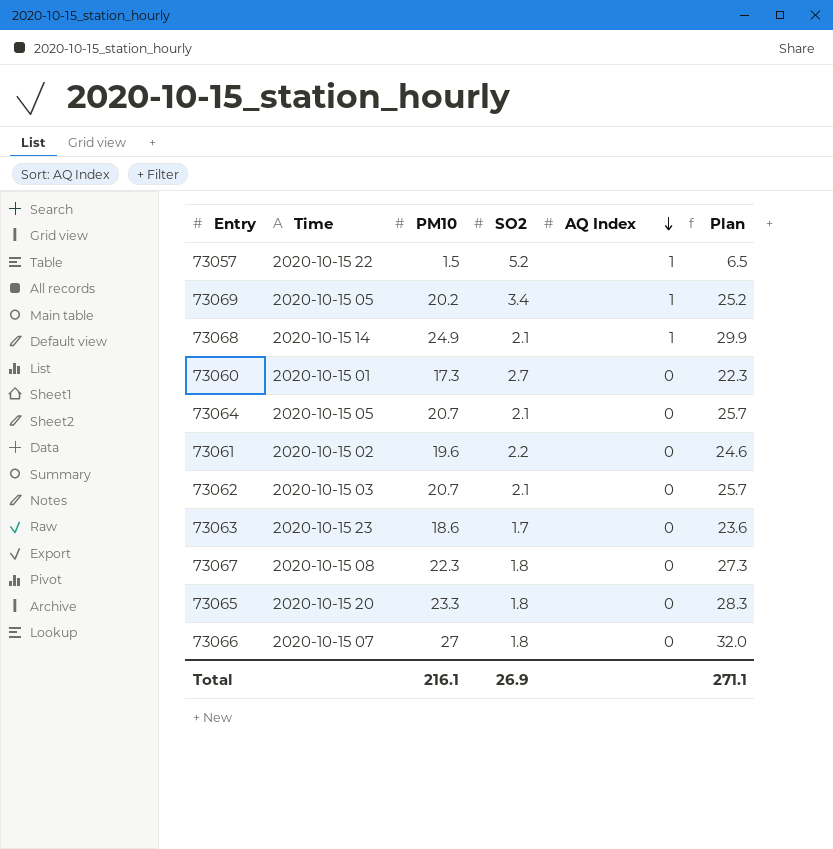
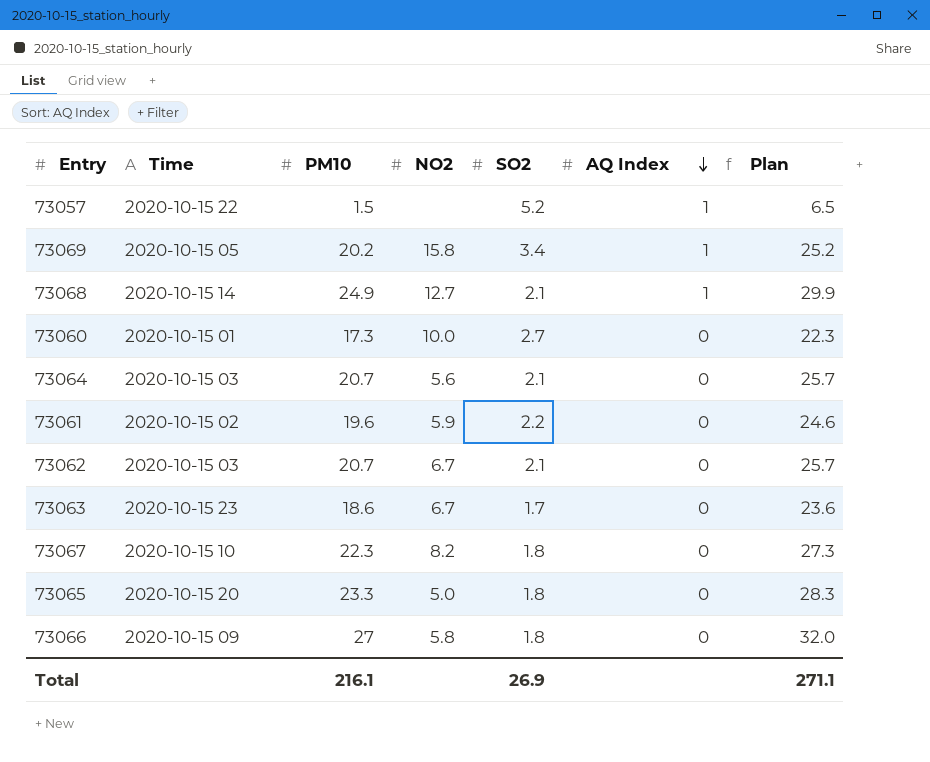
column NO2 | position: none -> 4
73064 | Time: 2020-10-15 05 -> 2020-10-15 03
73067 | Time: 2020-10-15 08 -> 2020-10-15 10
73066 | Time: 2020-10-15 07 -> 2020-10-15 09

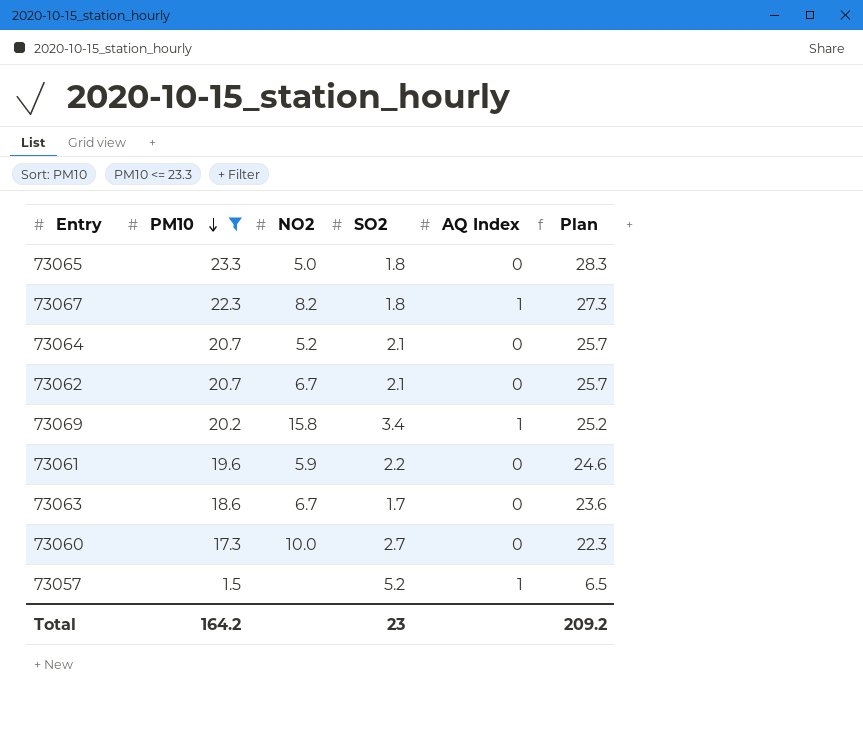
filter: none -> PM10 <= 23.3
row order: AQ Index descending -> PM10 descending
column Time | position: 2 -> none
73067 | AQ Index: 0 -> 1
73064 | NO2: 5.6 -> 5.2
Total | PM10: 216.1 -> 164.2
Total | SO2: 26.9 -> 23
Total | Plan: 271.1 -> 209.2

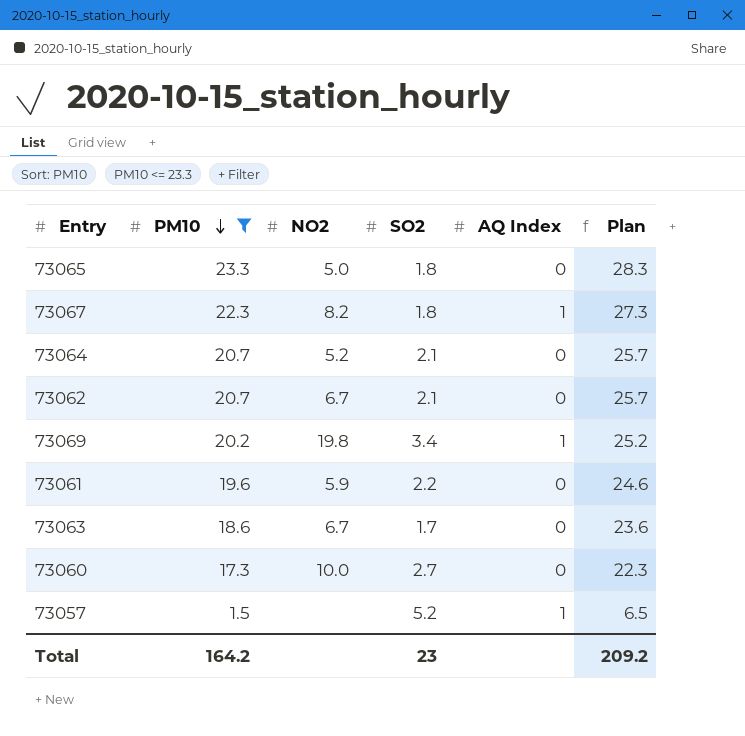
73069 | NO2: 15.8 -> 19.8

